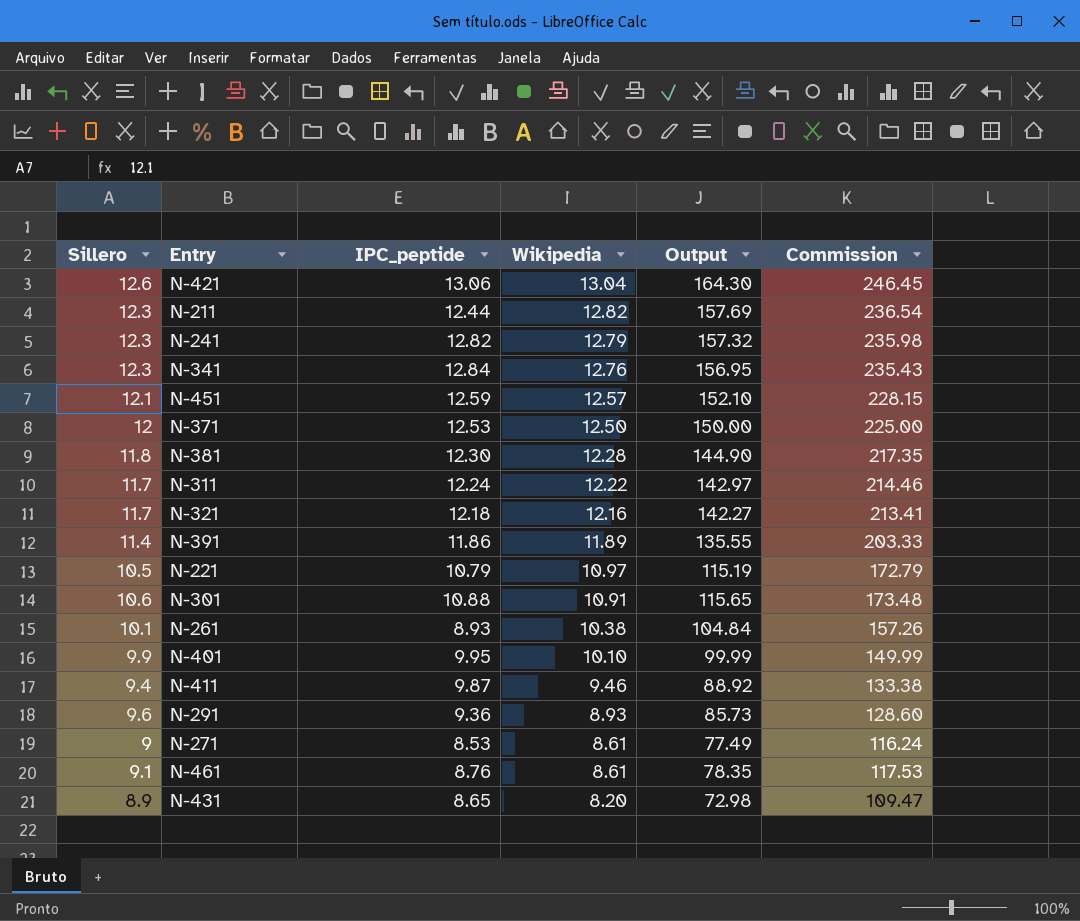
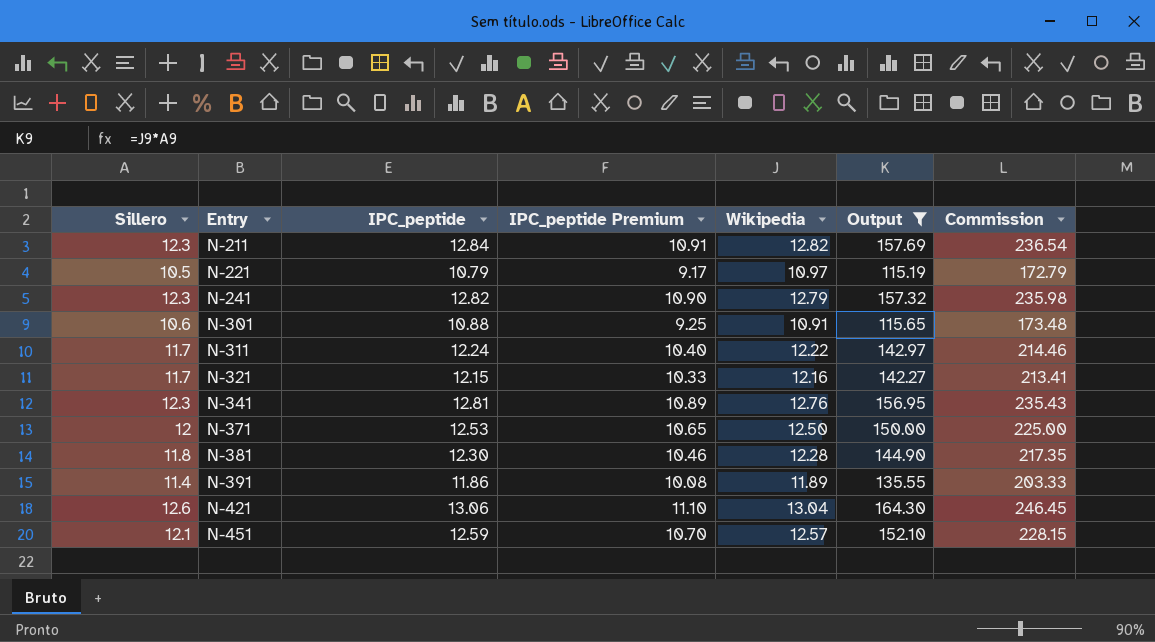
filter: none -> Output >= 115.19
row order: Wikipedia descending -> Entry ascending
column IPC_peptide Premium | formula: none -> [IPC_peptide] * 0.85
N-211 | IPC_peptide: 12.44 -> 12.84
N-321 | IPC_peptide: 12.18 -> 12.15
N-341 | IPC_peptide: 12.84 -> 12.81

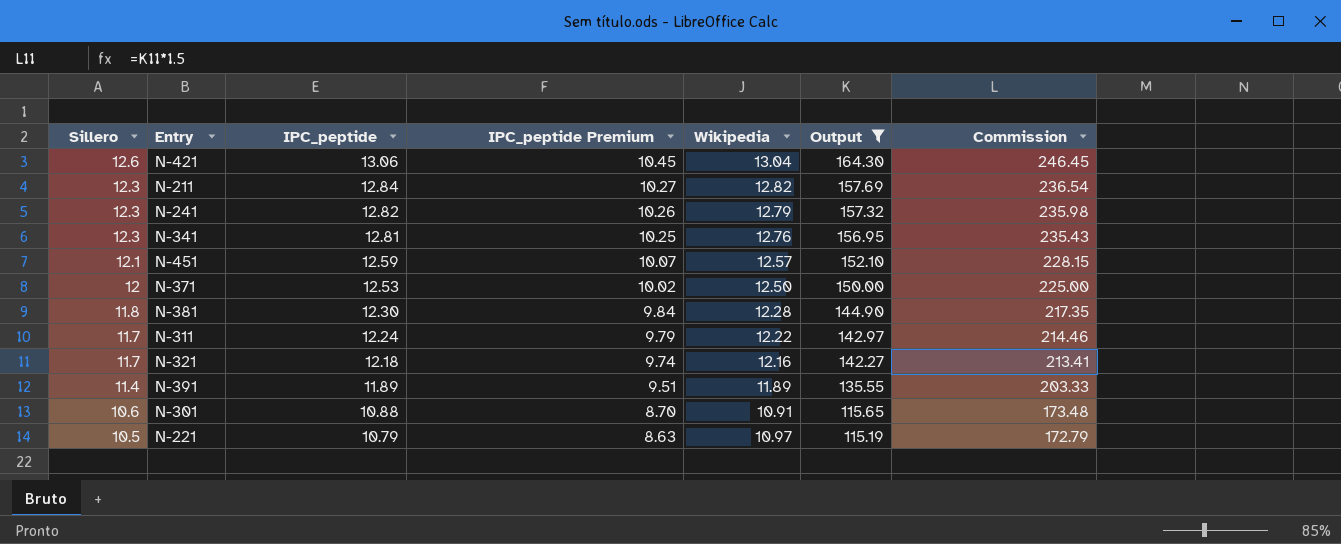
row order: Entry ascending -> Sillero descending
column IPC_peptide Premium | formula: [IPC_peptide] * 0.85 -> [IPC_peptide] * 0.8
N-321 | IPC_peptide: 12.15 -> 12.18
N-391 | IPC_peptide: 11.86 -> 11.89

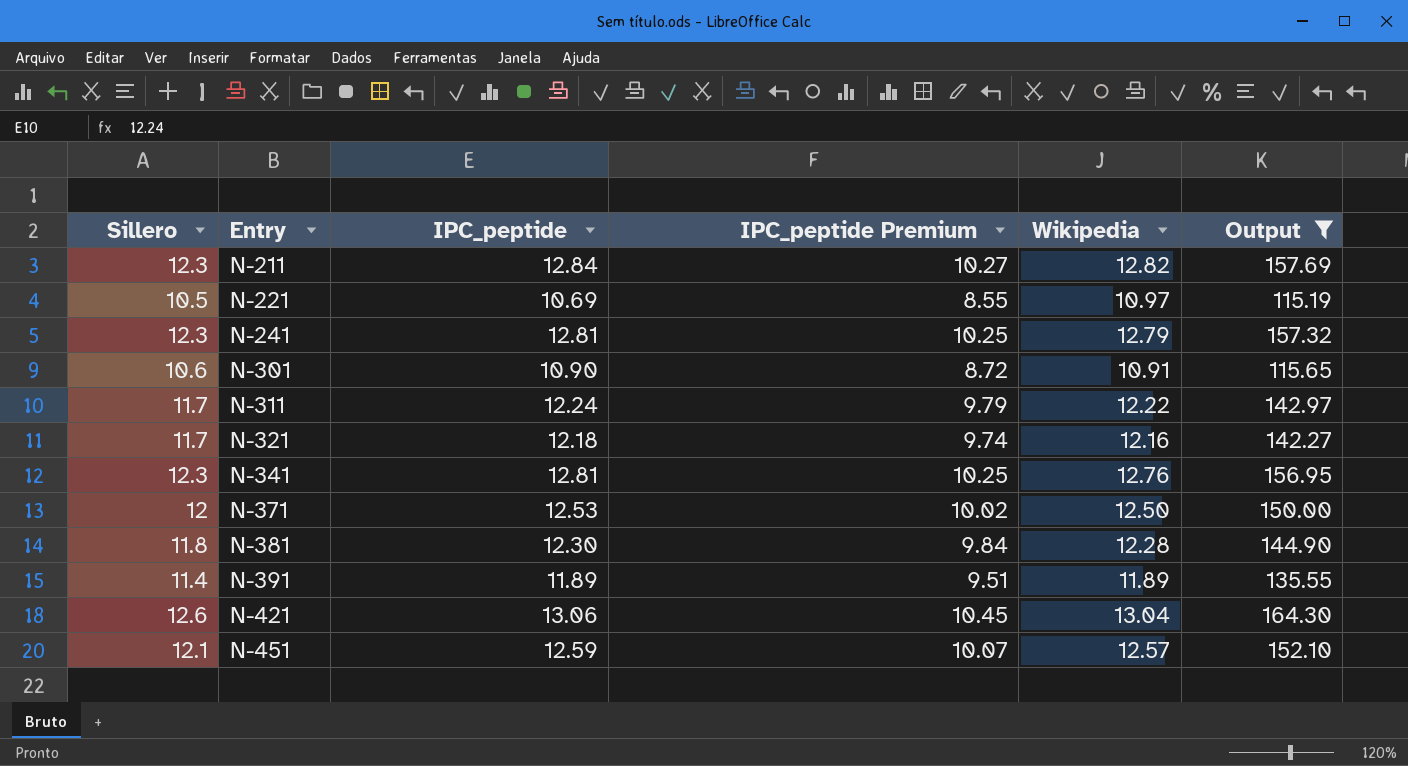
row order: Sillero descending -> Entry ascending
column Commission | formula: [Output] * 1.5 -> none
N-221 | IPC_peptide: 10.79 -> 10.69
N-221 | IPC_peptide Premium: 8.63 -> 8.55
N-241 | IPC_peptide: 12.82 -> 12.81
N-241 | IPC_peptide Premium: 10.26 -> 10.25
N-301 | IPC_peptide: 10.88 -> 10.90
N-301 | IPC_peptide Premium: 8.70 -> 8.72

